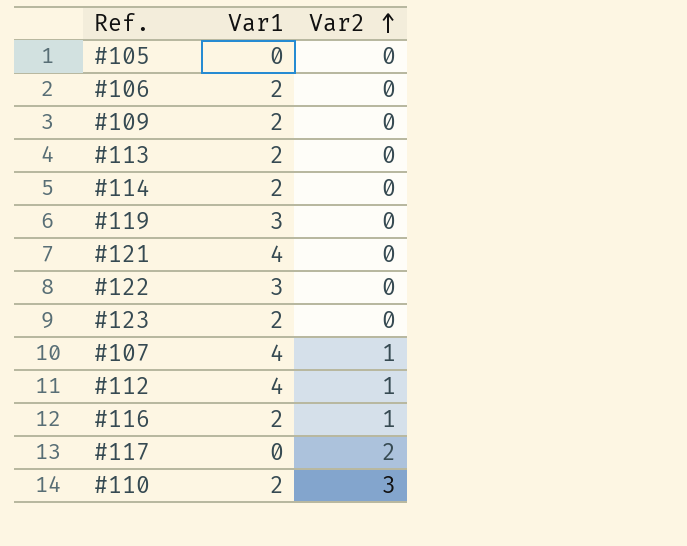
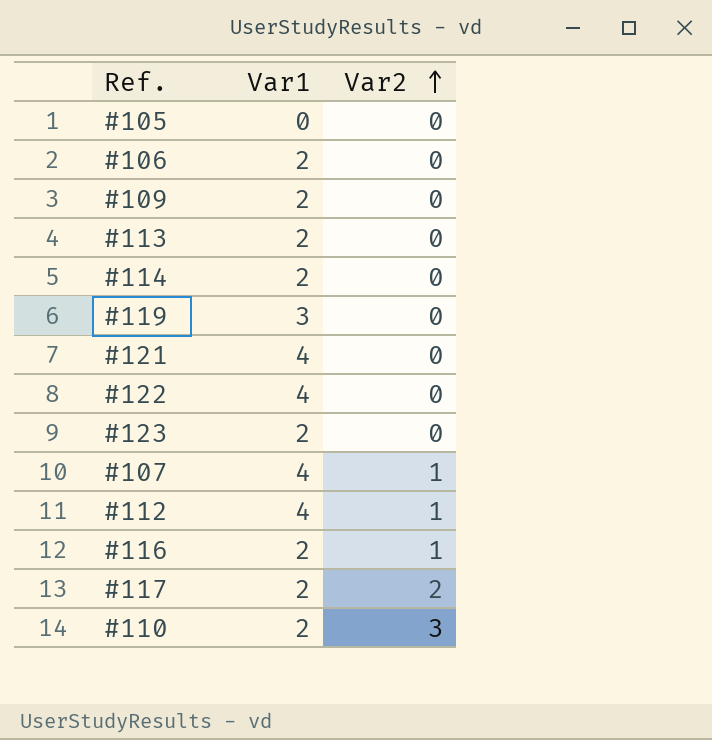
#122 | Var1: 3 -> 4
#117 | Var1: 0 -> 2

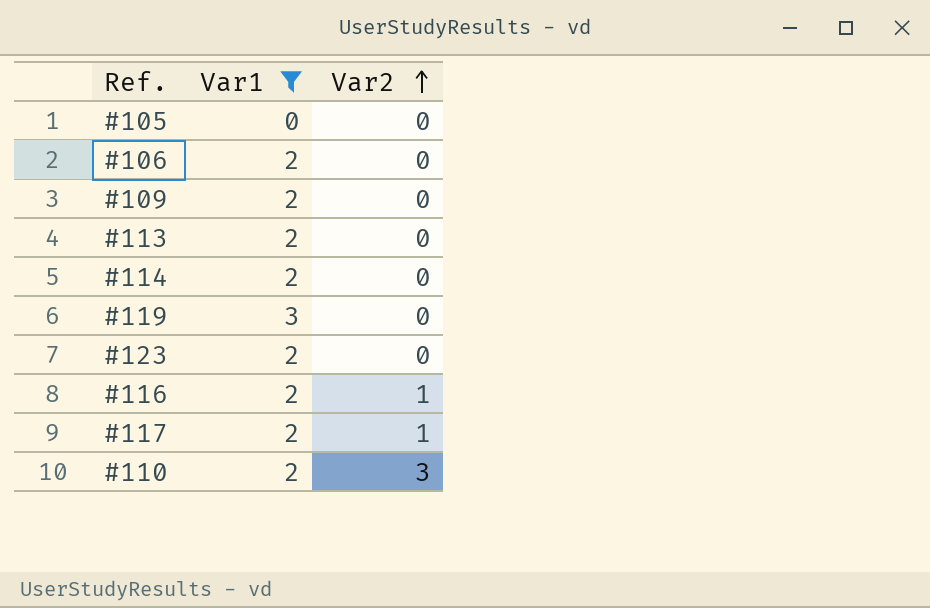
filter: none -> Var1 != 4
#117 | Var2: 2 -> 1

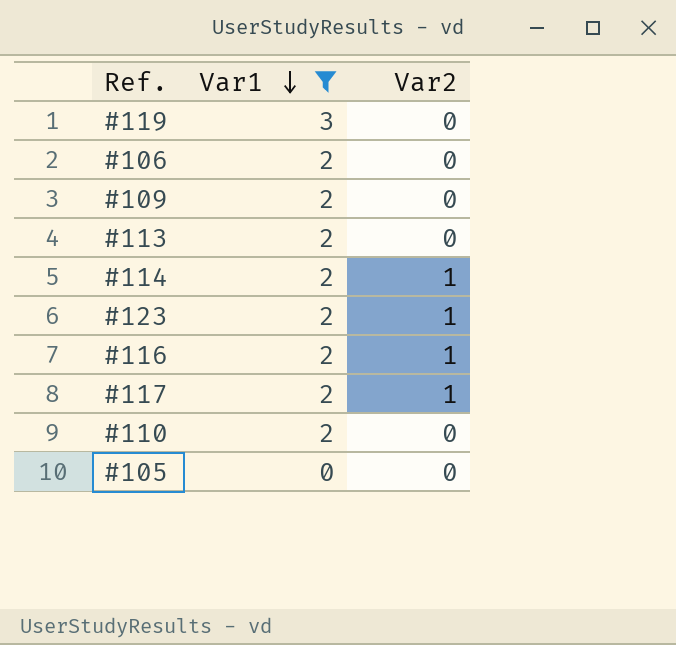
row order: Var2 ascending -> Var1 descending
#114 | Var2: 0 -> 1
#123 | Var2: 0 -> 1
#110 | Var2: 3 -> 0

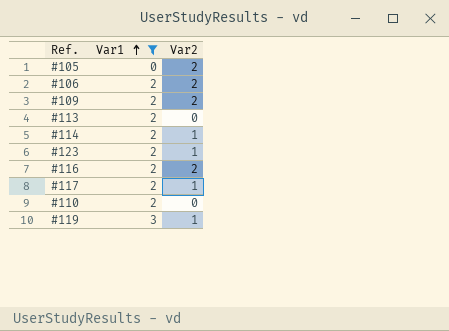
row order: Var1 descending -> Var1 ascending
#105 | Var2: 0 -> 2
#106 | Var2: 0 -> 2
#109 | Var2: 0 -> 2
#116 | Var2: 1 -> 2
#119 | Var2: 0 -> 1

